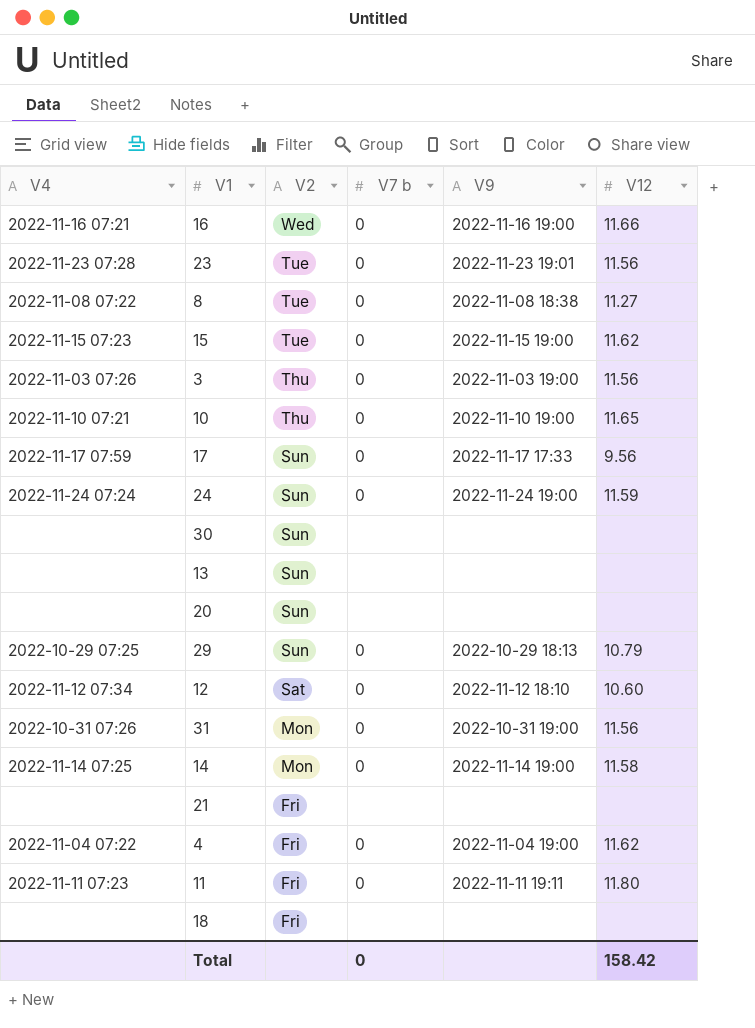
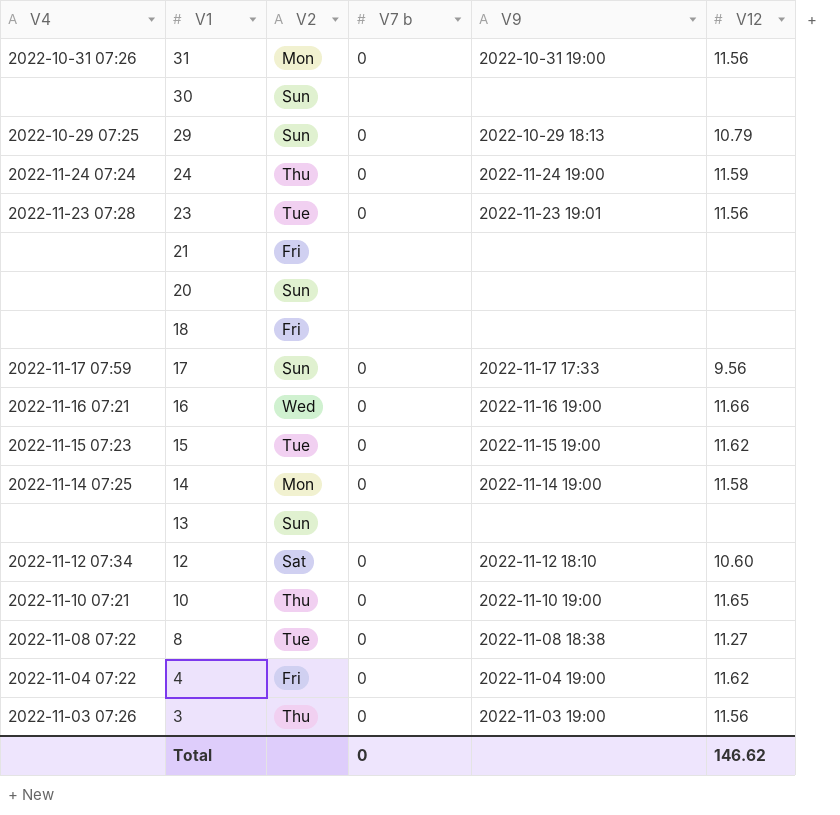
row order: V2 descending -> V1 descending
row 11: 2022-11-11 07:23 | Fri | 0 | 2022-11-11 19:11 | 11.80 -> none
24 | V2: Sun -> Thu
Total | V12: 158.42 -> 146.62

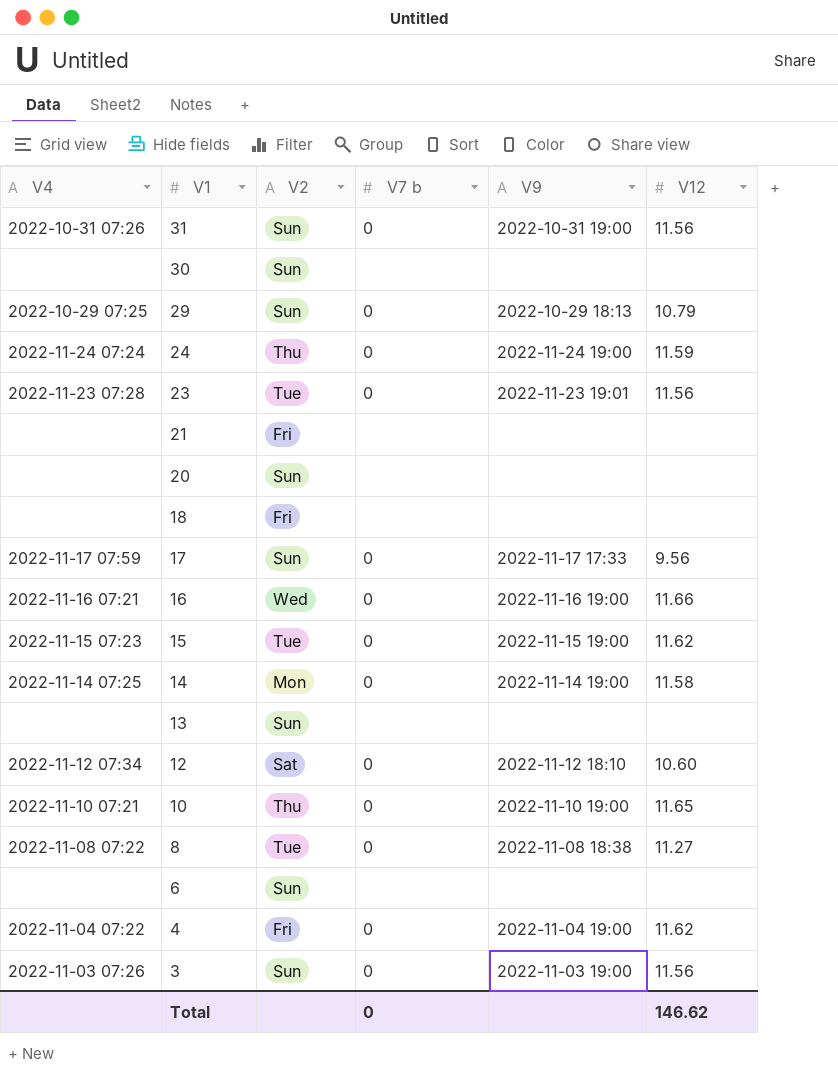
31 | V2: Mon -> Sun
row 6: none -> none | Sun | none | none | none
3 | V2: Thu -> Sun

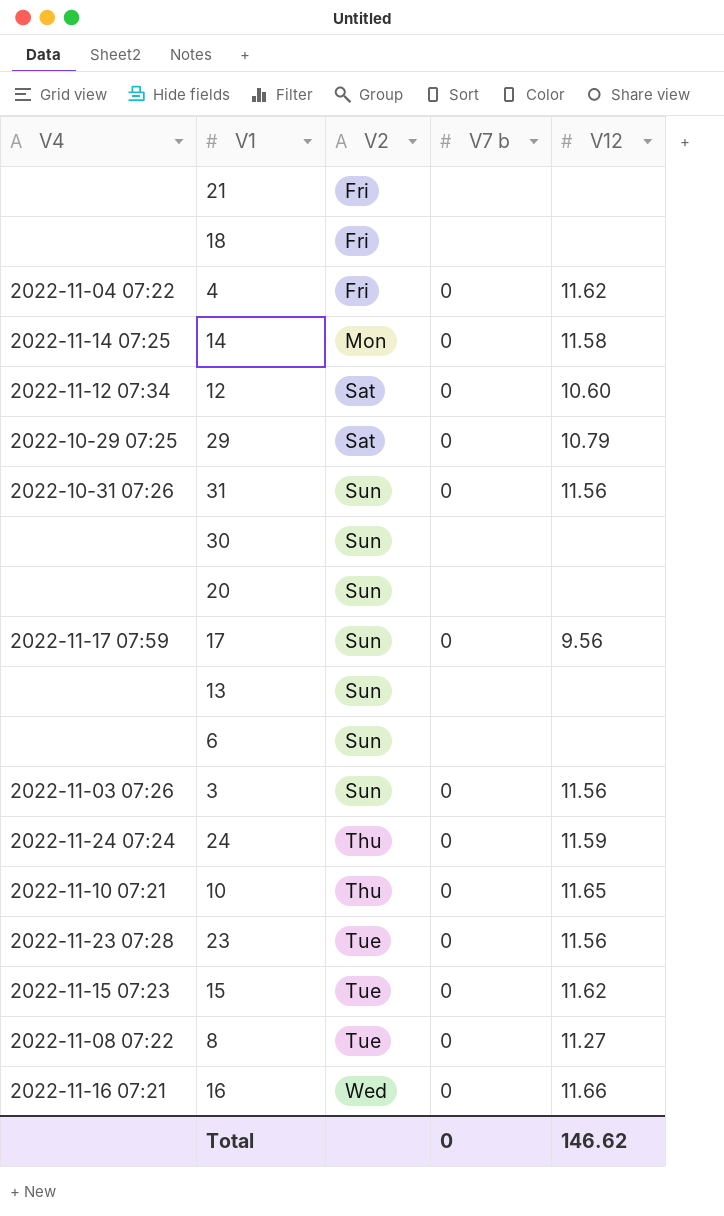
row order: V1 descending -> V2 ascending
column V9 | position: 5 -> none
29 | V2: Sun -> Sat

